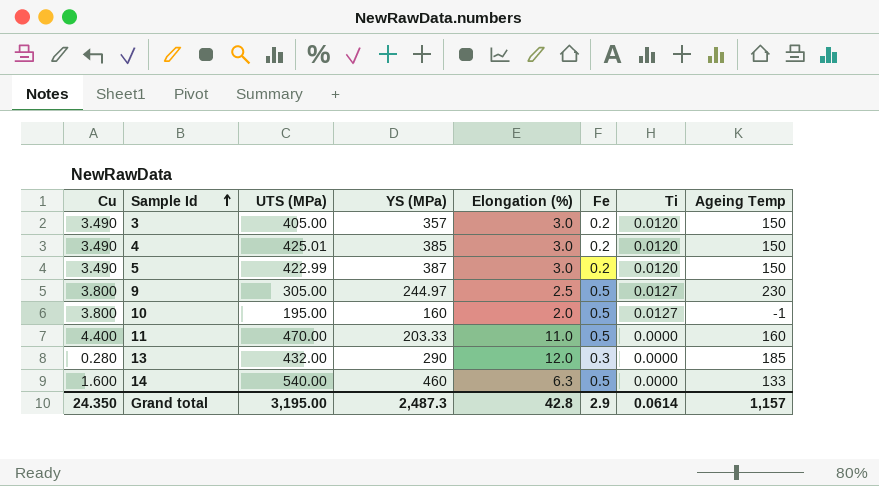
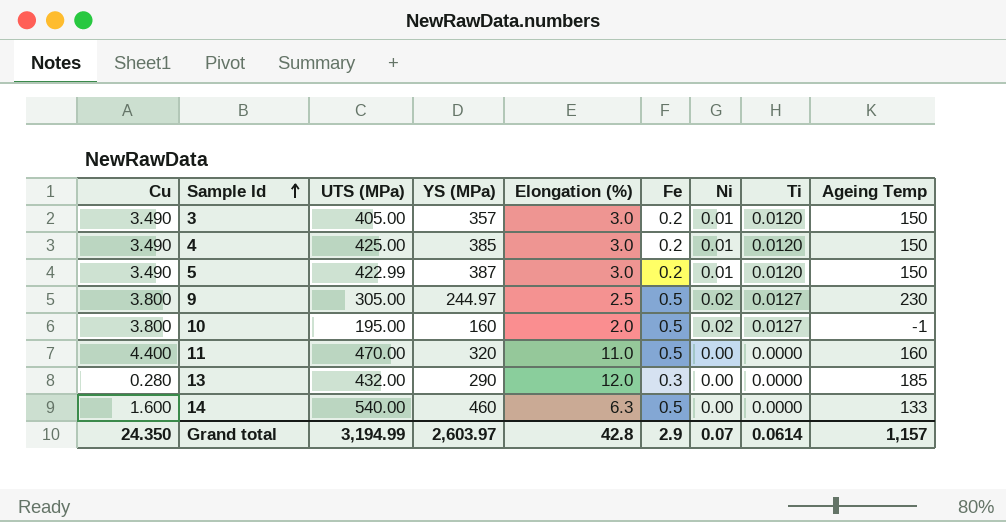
column Ni | position: none -> 7
4 | UTS (MPa): 425.01 -> 425.00
11 | YS (MPa): 203.33 -> 320
Grand total | UTS (MPa): 3,195.00 -> 3,194.99
Grand total | YS (MPa): 2,487.3 -> 2,603.97

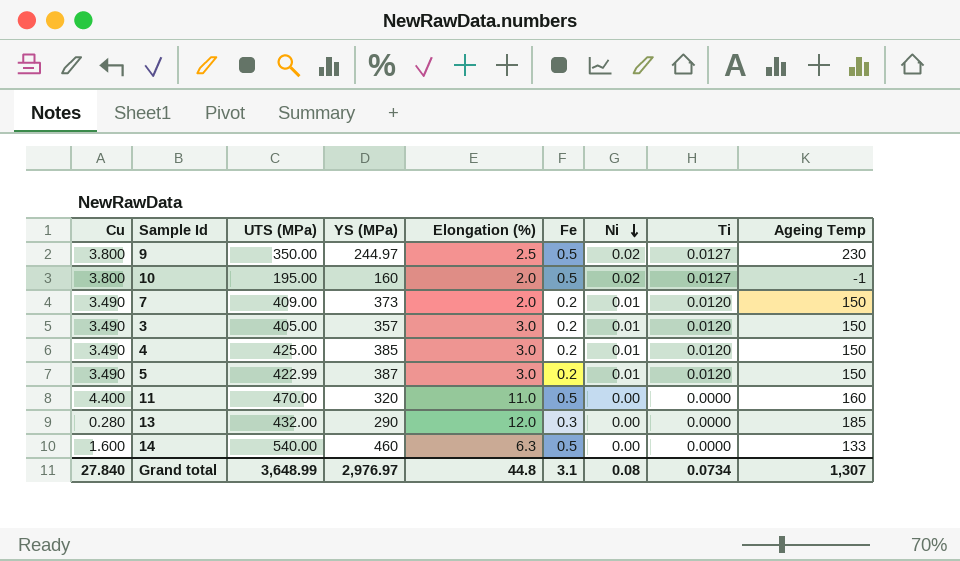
row order: Sample Id ascending -> Ni descending
9 | UTS (MPa): 305.00 -> 350.00
row 7: none -> 3.490 | 409.00 | 373 | 2.0 | 0.2 | 0.01 | 0.0120 | 150
Grand total | Cu: 24.350 -> 27.840
Grand total | UTS (MPa): 3,194.99 -> 3,648.99
Grand total | YS (MPa): 2,603.97 -> 2,976.97
Grand total | Elongation (%): 42.8 -> 44.8
Grand total | Fe: 2.9 -> 3.1
Grand total | Ni: 0.07 -> 0.08
Grand total | Ti: 0.0614 -> 0.0734
Grand total | Ageing Temp: 1,157 -> 1,307

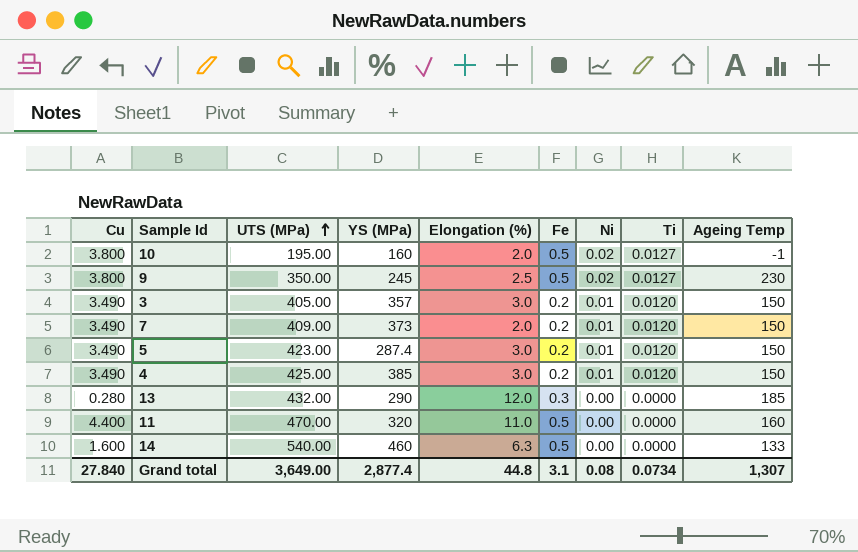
row order: Ni descending -> UTS (MPa) ascending
9 | YS (MPa): 244.97 -> 245
5 | UTS (MPa): 422.99 -> 423.00
5 | YS (MPa): 387 -> 287.4
Grand total | UTS (MPa): 3,648.99 -> 3,649.00
Grand total | YS (MPa): 2,976.97 -> 2,877.4

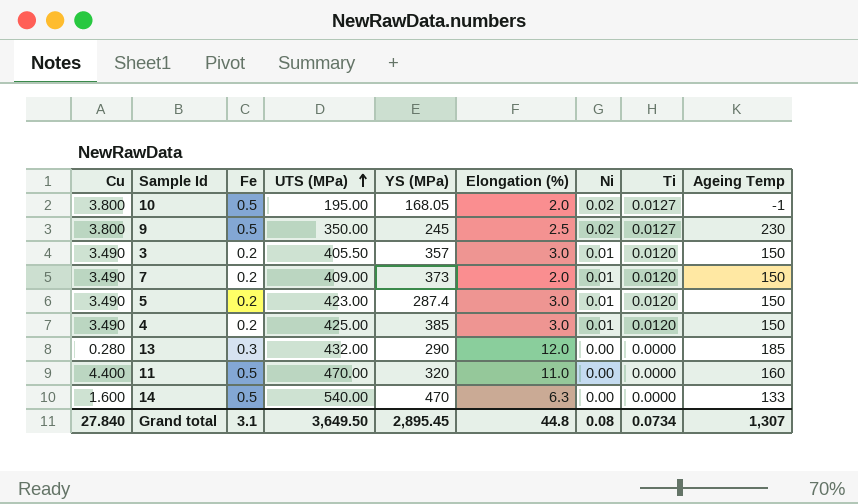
column Fe | position: 6 -> 3
10 | YS (MPa): 160 -> 168.05
3 | UTS (MPa): 405.00 -> 405.50
14 | YS (MPa): 460 -> 470
Grand total | UTS (MPa): 3,649.00 -> 3,649.50
Grand total | YS (MPa): 2,877.4 -> 2,895.45

